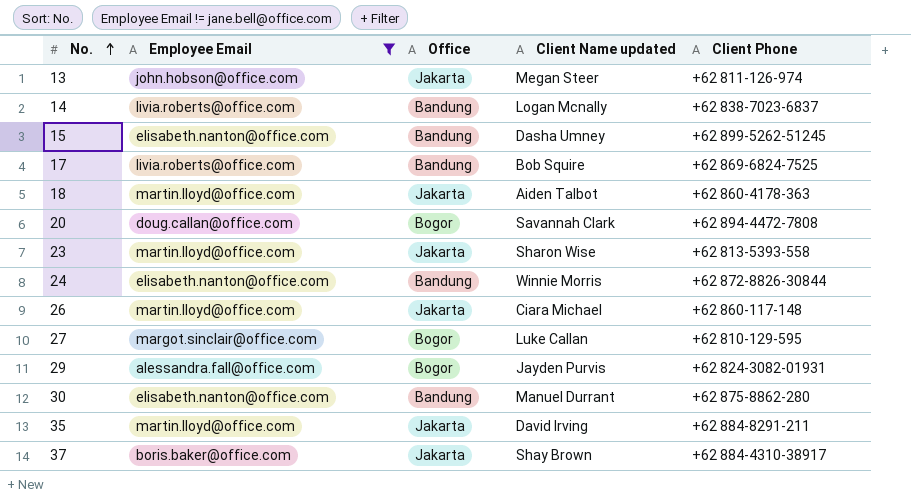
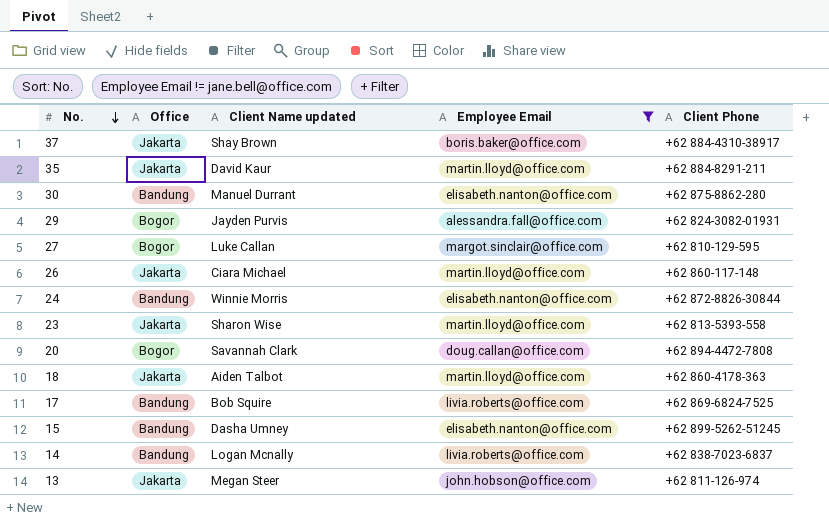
row order: No. ascending -> No. descending
column Employee Email | position: 2 -> 4
35 | Client Name updated: David Irving -> David Kaur

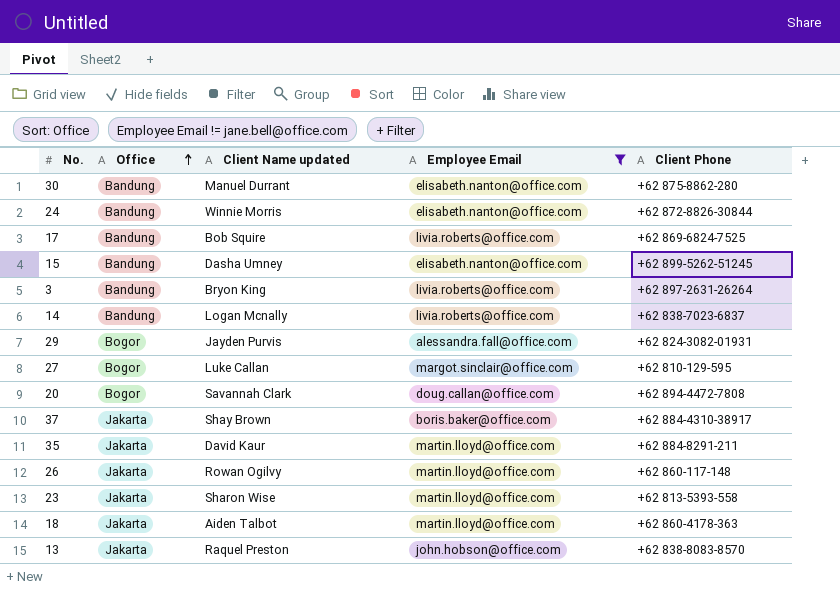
row order: No. descending -> Office ascending
row 3: none -> Bandung | Bryon King | livia.roberts@office.com | +62 897-2631-26264
26 | Client Name updated: Ciara Michael -> Rowan Ogilvy
13 | Client Name updated: Megan Steer -> Raquel Preston
13 | Client Phone: +62 811-126-974 -> +62 838-8083-8570

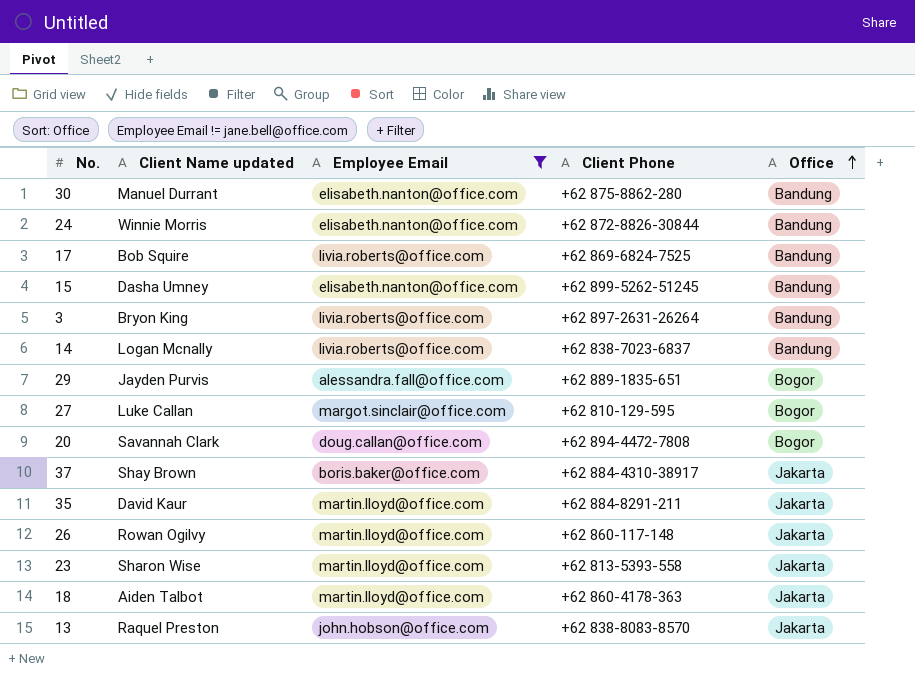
column Office | position: 2 -> 5
29 | Client Phone: +62 824-3082-01931 -> +62 889-1835-651

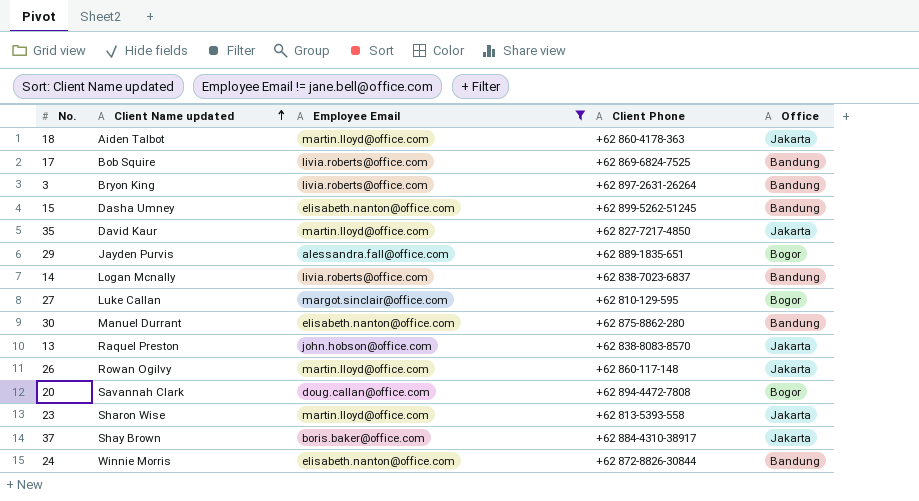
row order: Office ascending -> Client Name updated ascending
35 | Client Phone: +62 884-8291-211 -> +62 827-7217-4850

